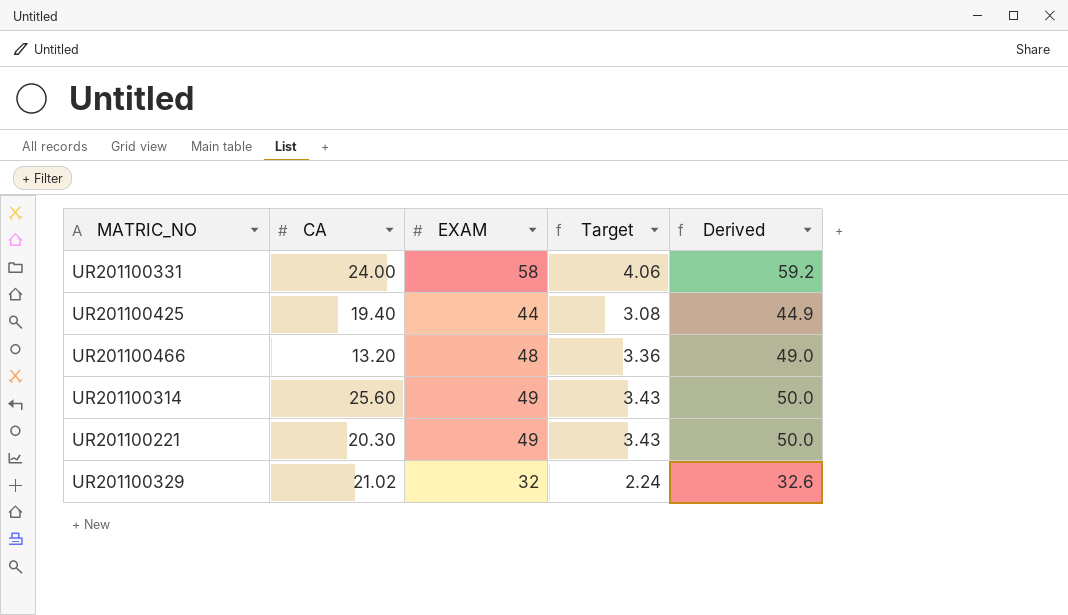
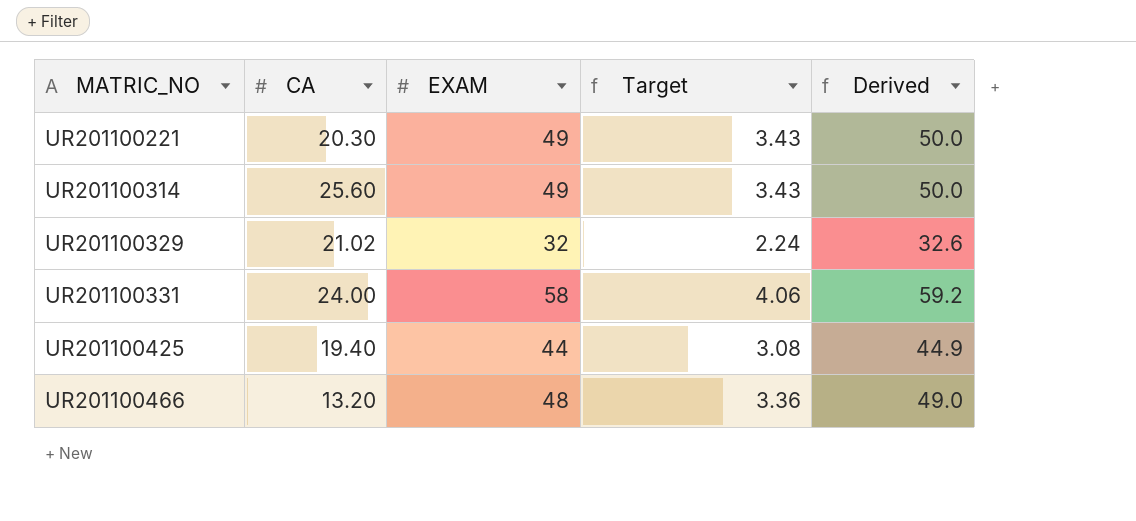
row order: none -> MATRIC_NO ascending

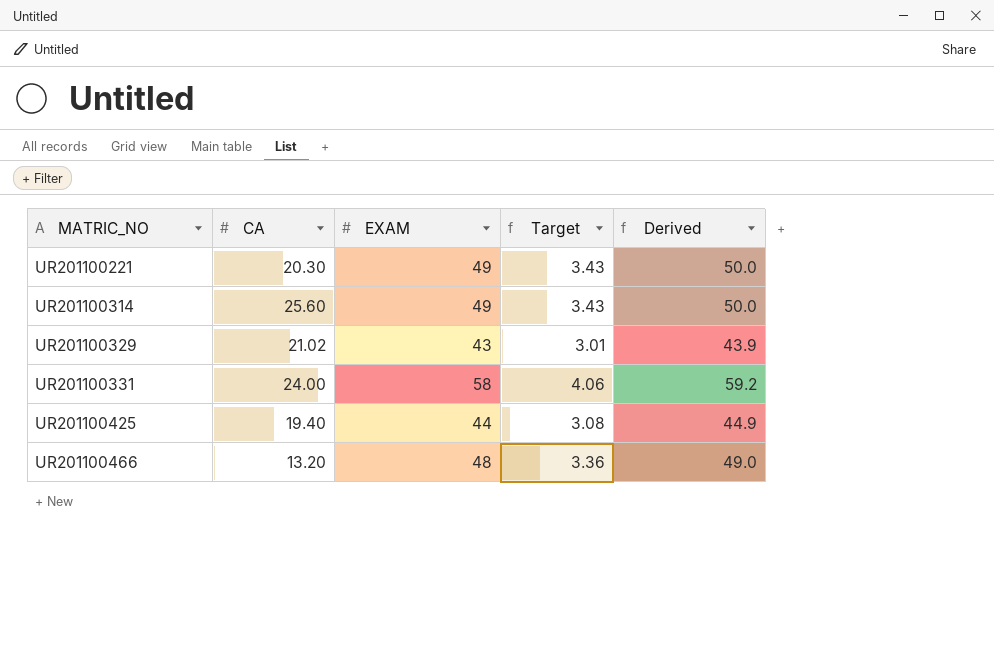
UR201100329 | EXAM: 32 -> 43
UR201100329 | Target: 2.24 -> 3.01
UR201100329 | Derived: 32.6 -> 43.9

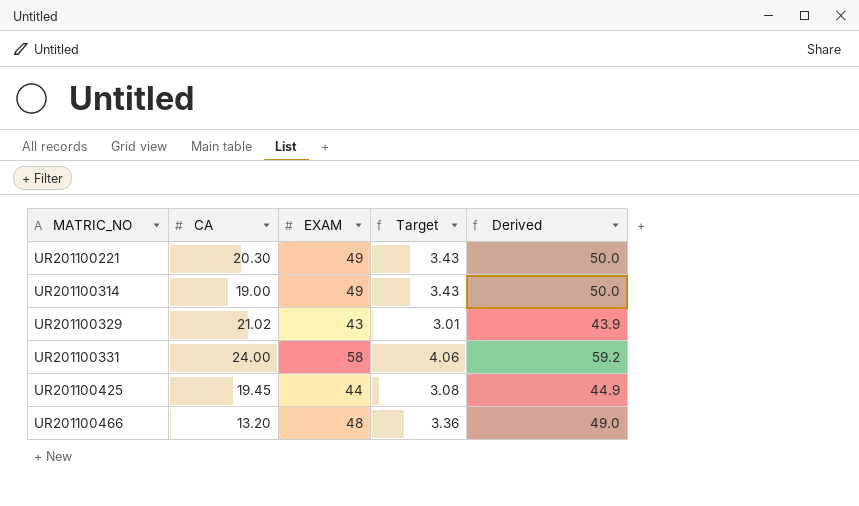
UR201100314 | CA: 25.60 -> 19.00
UR201100425 | CA: 19.40 -> 19.45

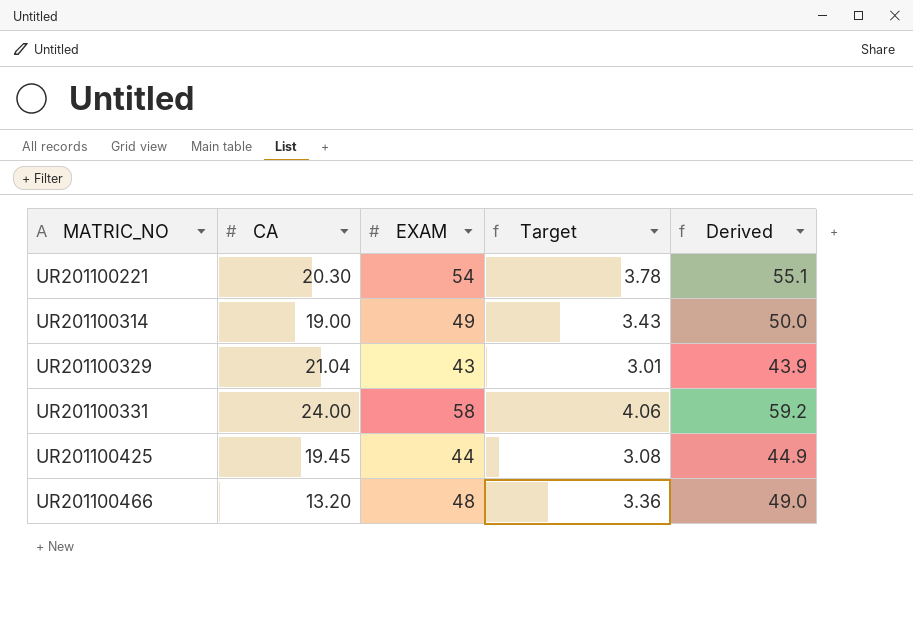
UR201100221 | EXAM: 49 -> 54
UR201100221 | Target: 3.43 -> 3.78
UR201100221 | Derived: 50.0 -> 55.1
UR201100329 | CA: 21.02 -> 21.04

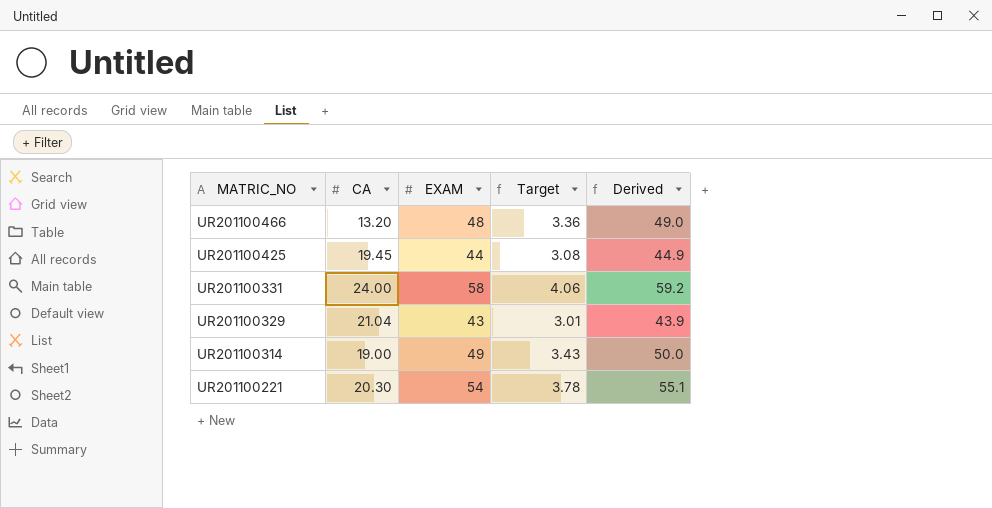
row order: MATRIC_NO ascending -> MATRIC_NO descending

